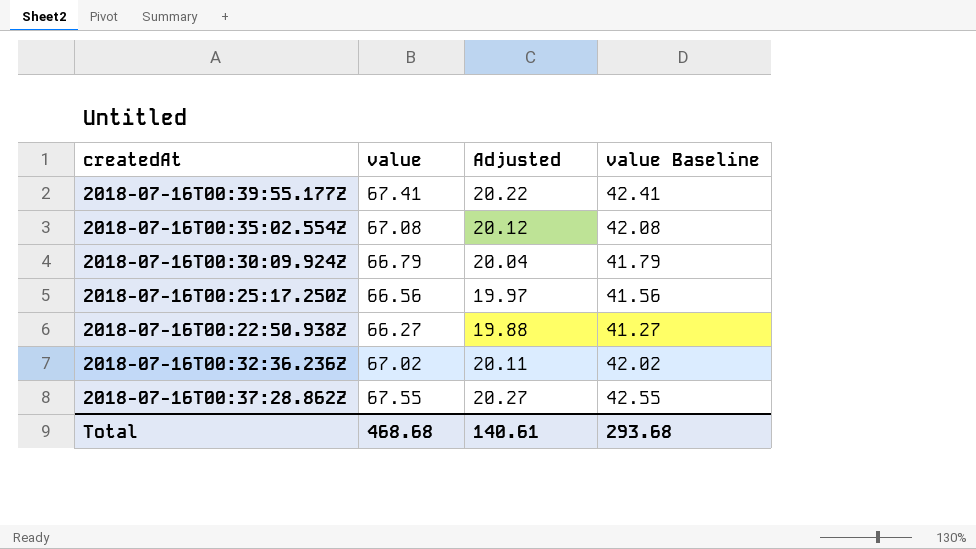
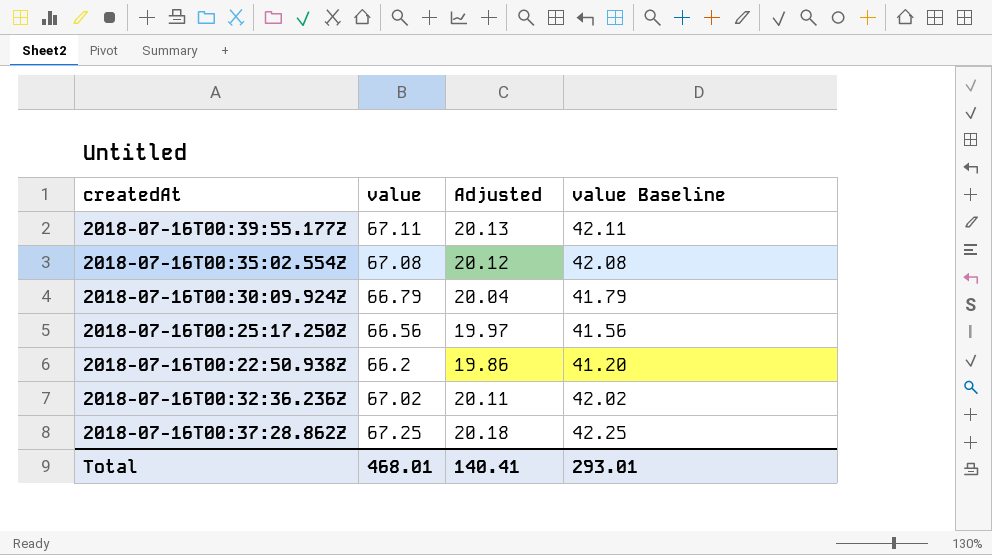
2018-07-16T00:39:55.177Z | value: 67.41 -> 67.11
2018-07-16T00:39:55.177Z | Adjusted: 20.22 -> 20.13
2018-07-16T00:39:55.177Z | value Baseline: 42.41 -> 42.11
2018-07-16T00:22:50.938Z | value: 66.27 -> 66.2
2018-07-16T00:22:50.938Z | Adjusted: 19.88 -> 19.86
2018-07-16T00:22:50.938Z | value Baseline: 41.27 -> 41.20
2018-07-16T00:37:28.862Z | value: 67.55 -> 67.25
2018-07-16T00:37:28.862Z | Adjusted: 20.27 -> 20.18
2018-07-16T00:37:28.862Z | value Baseline: 42.55 -> 42.25
Total | value: 468.68 -> 468.01
Total | Adjusted: 140.61 -> 140.41
Total | value Baseline: 293.68 -> 293.01

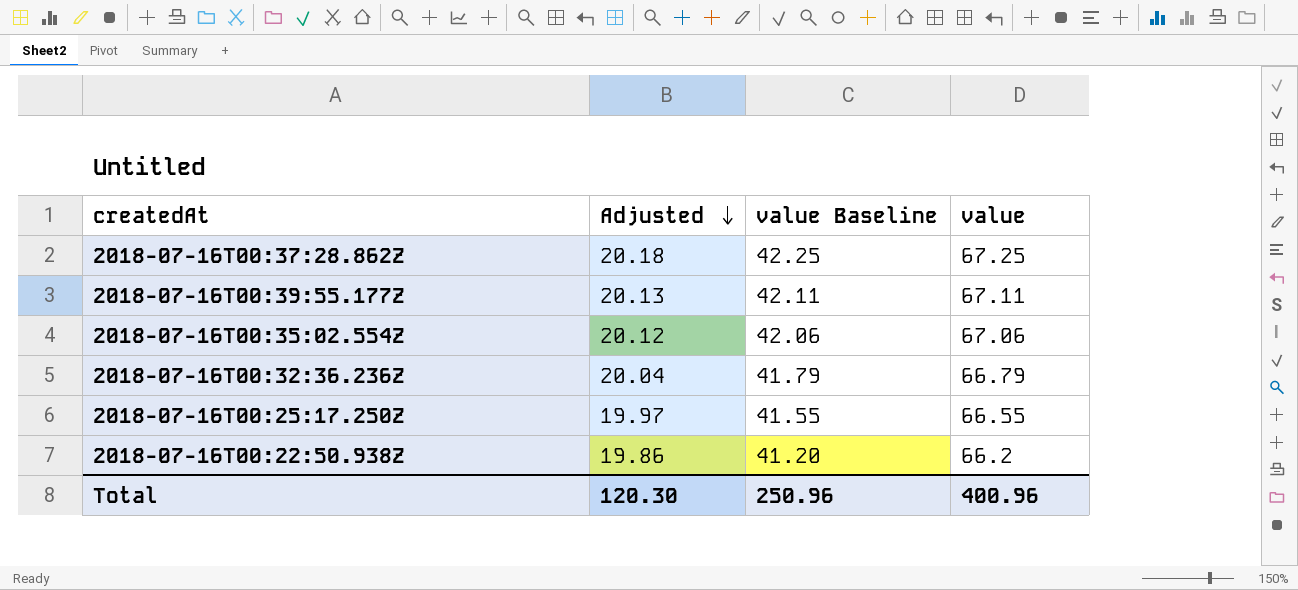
row order: none -> Adjusted descending
column value | position: 2 -> 4
row 2018-07-16T00:30:09.924Z: 66.79 | 20.04 | 41.79 -> none
2018-07-16T00:35:02.554Z | value Baseline: 42.08 -> 42.06
2018-07-16T00:35:02.554Z | value: 67.08 -> 67.06
2018-07-16T00:32:36.236Z | Adjusted: 20.11 -> 20.04
2018-07-16T00:32:36.236Z | value Baseline: 42.02 -> 41.79
2018-07-16T00:32:36.236Z | value: 67.02 -> 66.79
2018-07-16T00:25:17.250Z | value Baseline: 41.56 -> 41.55
2018-07-16T00:25:17.250Z | value: 66.56 -> 66.55
Total | Adjusted: 140.41 -> 120.30
Total | value Baseline: 293.01 -> 250.96
Total | value: 468.01 -> 400.96

